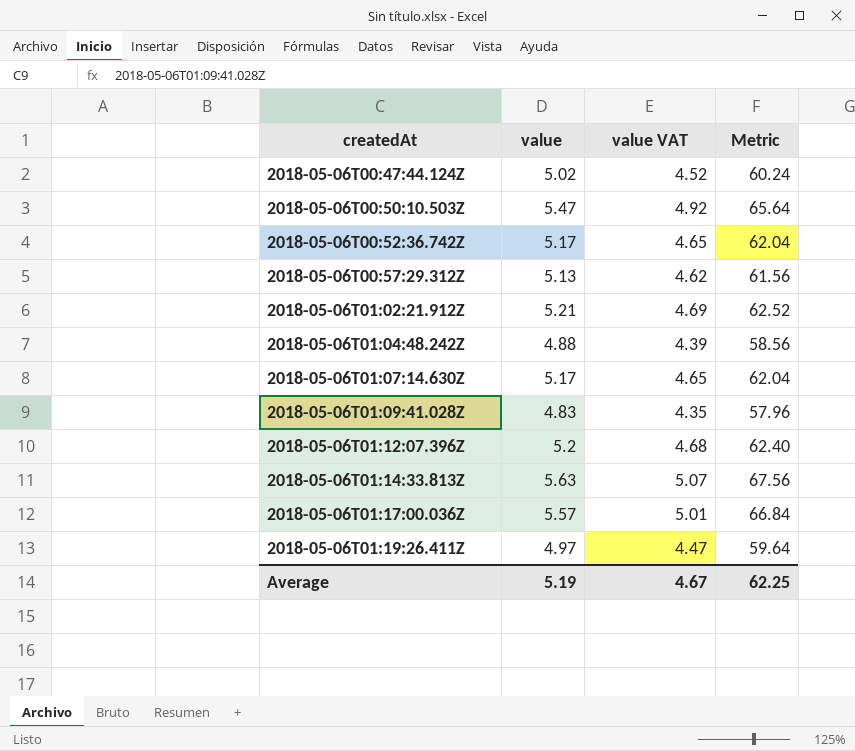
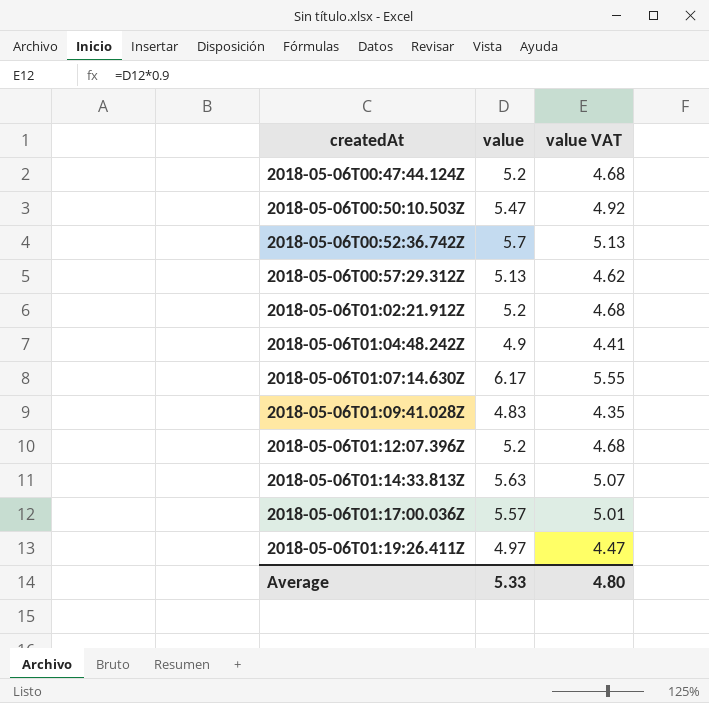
column Metric | formula: [value] * 12 -> none
2018-05-06T00:47:44.124Z | value: 5.02 -> 5.2
2018-05-06T00:47:44.124Z | value VAT: 4.52 -> 4.68
2018-05-06T00:52:36.742Z | value: 5.17 -> 5.7
2018-05-06T00:52:36.742Z | value VAT: 4.65 -> 5.13
2018-05-06T01:02:21.912Z | value: 5.21 -> 5.2
2018-05-06T01:02:21.912Z | value VAT: 4.69 -> 4.68
2018-05-06T01:04:48.242Z | value: 4.88 -> 4.9
2018-05-06T01:04:48.242Z | value VAT: 4.39 -> 4.41
2018-05-06T01:07:14.630Z | value: 5.17 -> 6.17
2018-05-06T01:07:14.630Z | value VAT: 4.65 -> 5.55
Average | value: 5.19 -> 5.33
Average | value VAT: 4.67 -> 4.80

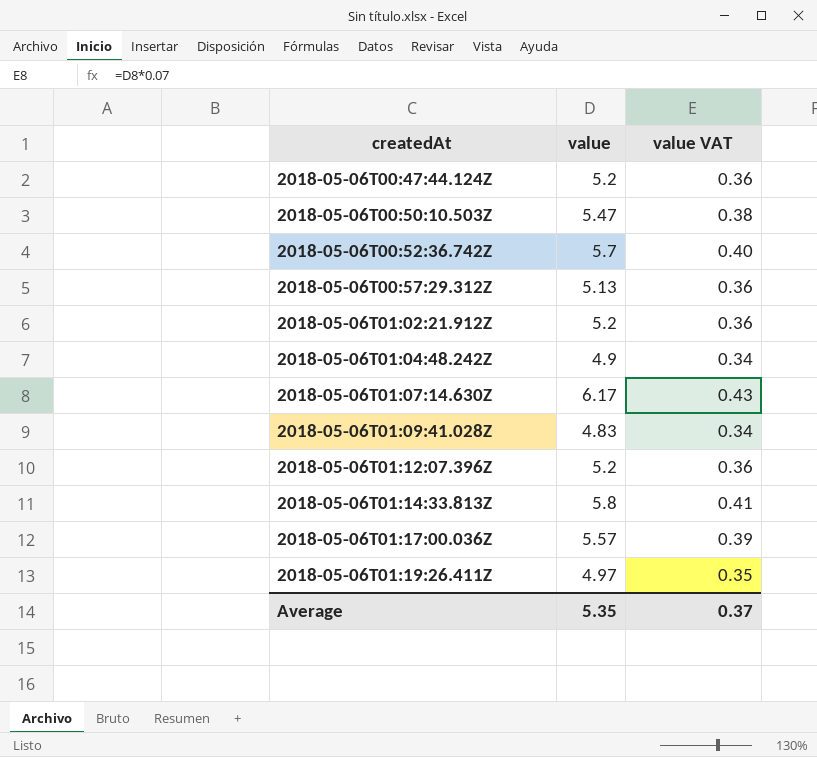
column value VAT | formula: [value] * 0.9 -> [value] * 0.07
2018-05-06T01:14:33.813Z | value: 5.63 -> 5.8
Average | value: 5.33 -> 5.35
Average | value VAT: 4.80 -> 0.37

